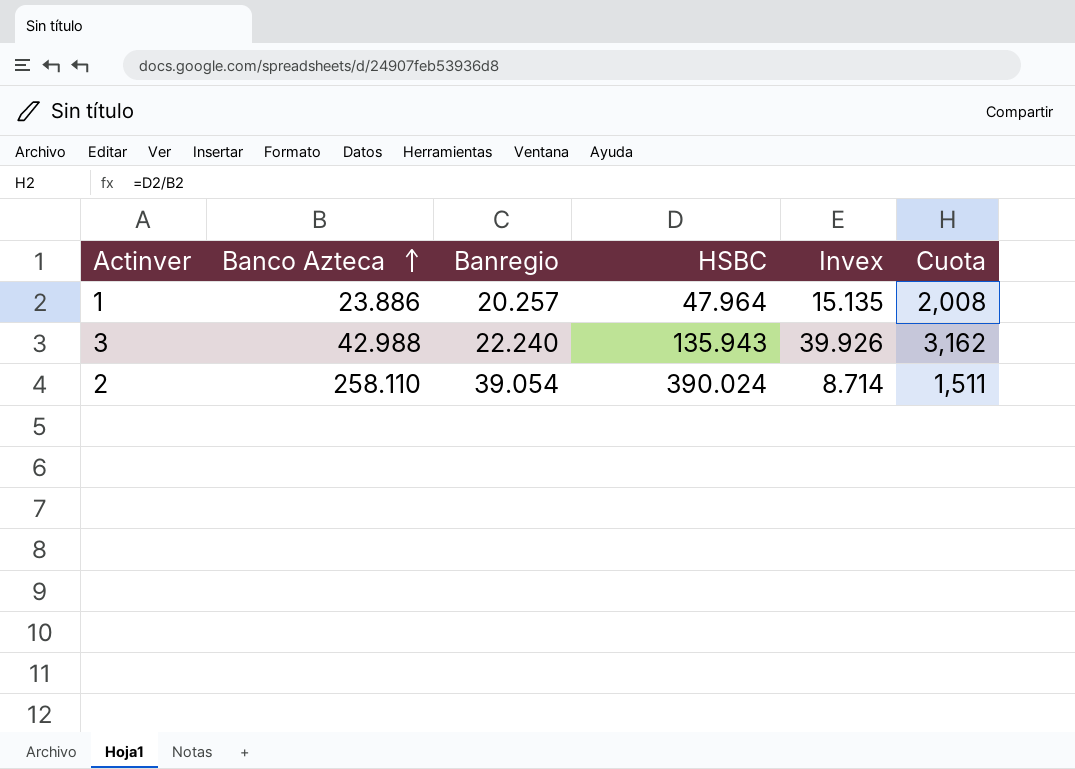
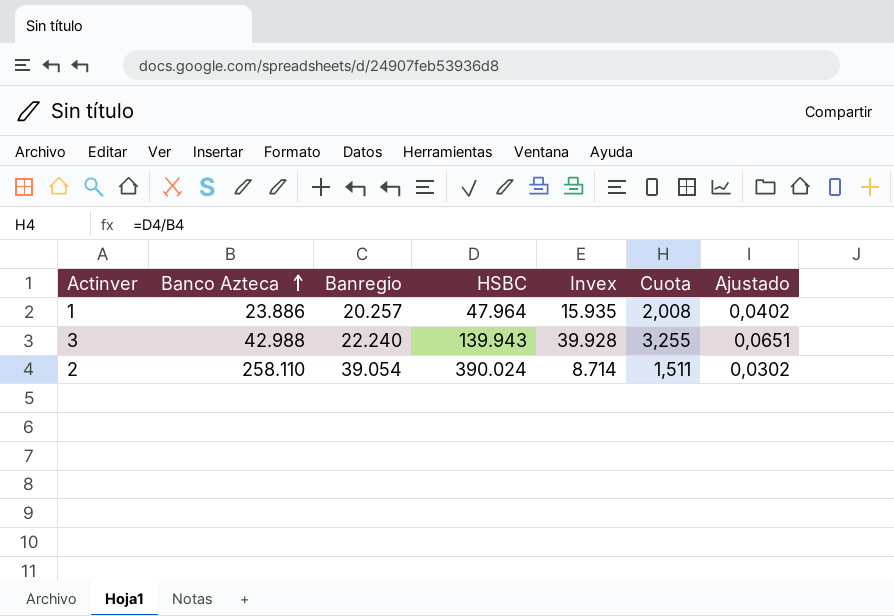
column Ajustado | formula: none -> [Cuota] * 0,02
1 | Invex: 15.135 -> 15.935
3 | HSBC: 135.943 -> 139.943
3 | Invex: 39.926 -> 39.928
3 | Cuota: 3,162 -> 3,255

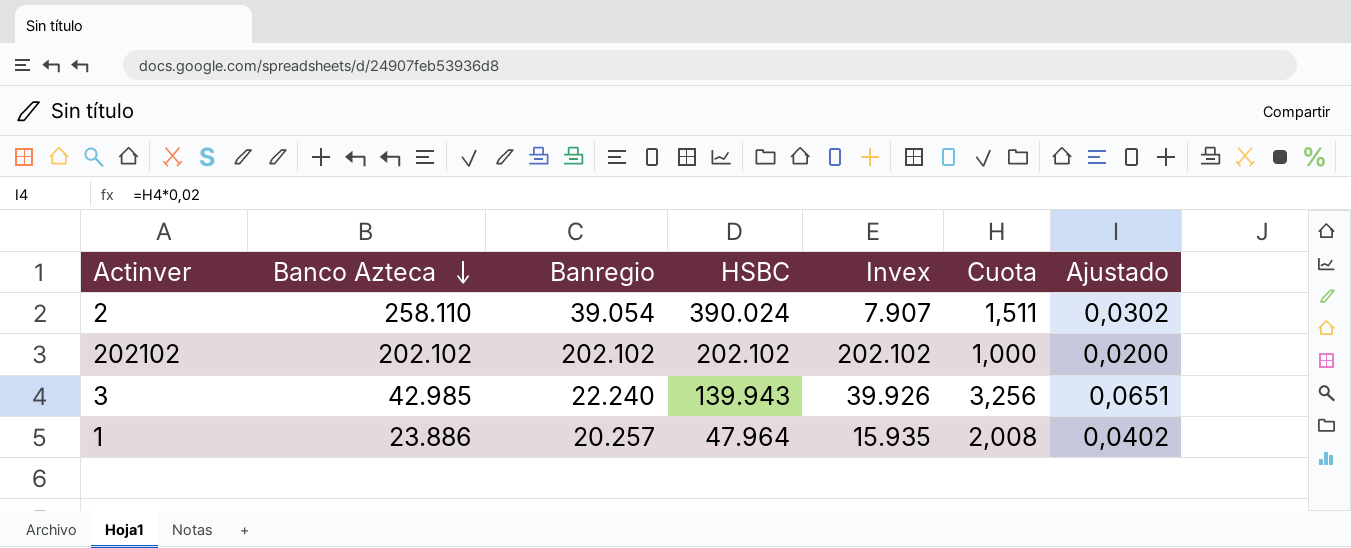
row order: Banco Azteca ascending -> Banco Azteca descending
2 | Invex: 8.714 -> 7.907
row 202102: none -> 202.102 | 202.102 | 202.102 | 202.102 | 1,000 | 0,0200
3 | Banco Azteca: 42.988 -> 42.985
3 | Invex: 39.928 -> 39.926
3 | Cuota: 3,255 -> 3,256

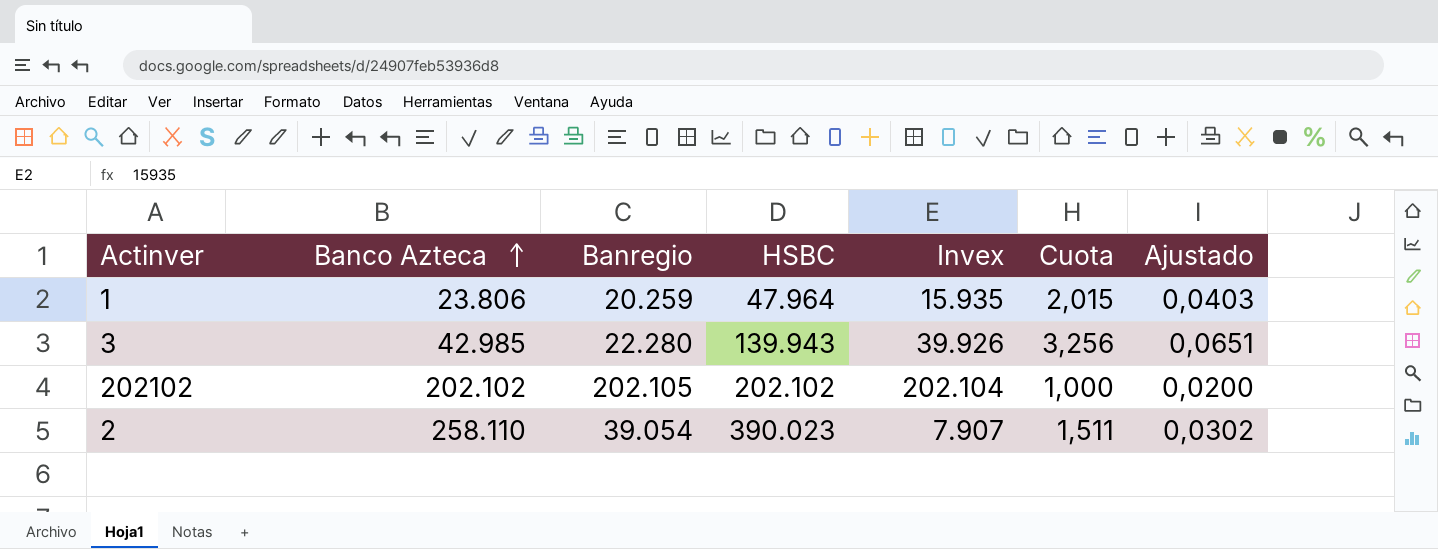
row order: Banco Azteca descending -> Banco Azteca ascending
1 | Banco Azteca: 23.886 -> 23.806
1 | Banregio: 20.257 -> 20.259
1 | Cuota: 2,008 -> 2,015
1 | Ajustado: 0,0402 -> 0,0403
3 | Banregio: 22.240 -> 22.280
202102 | Banregio: 202.102 -> 202.105
202102 | Invex: 202.102 -> 202.104
2 | HSBC: 390.024 -> 390.023

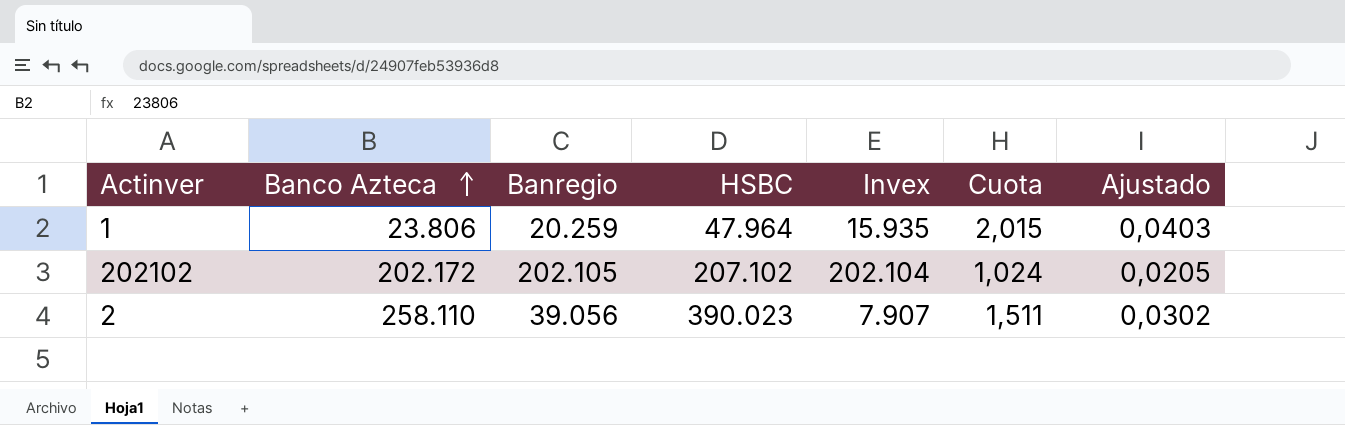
row 3: 42.985 | 22.280 | 139.943 | 39.926 | 3,256 | 0,0651 -> none
202102 | Banco Azteca: 202.102 -> 202.172
202102 | HSBC: 202.102 -> 207.102
202102 | Cuota: 1,000 -> 1,024
202102 | Ajustado: 0,0200 -> 0,0205
2 | Banregio: 39.054 -> 39.056

